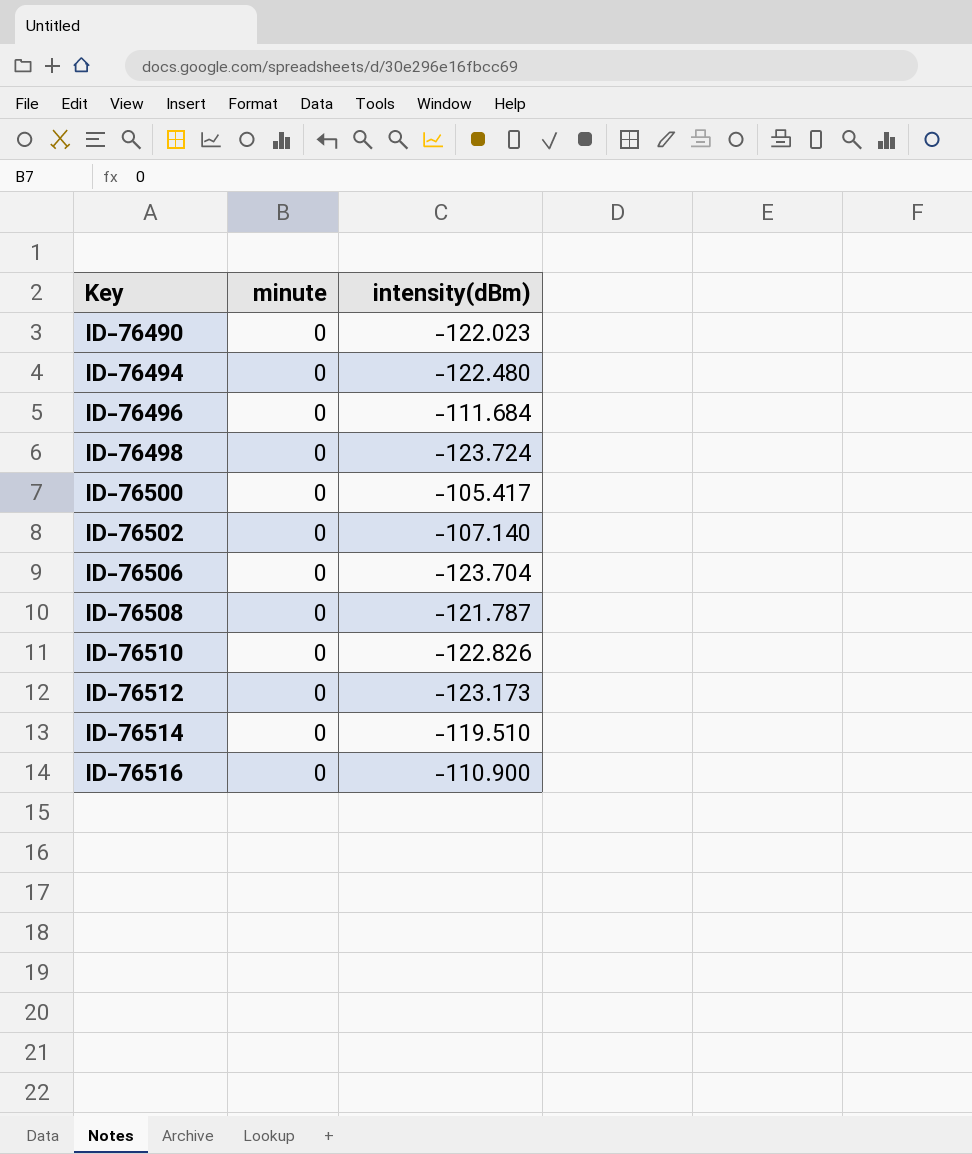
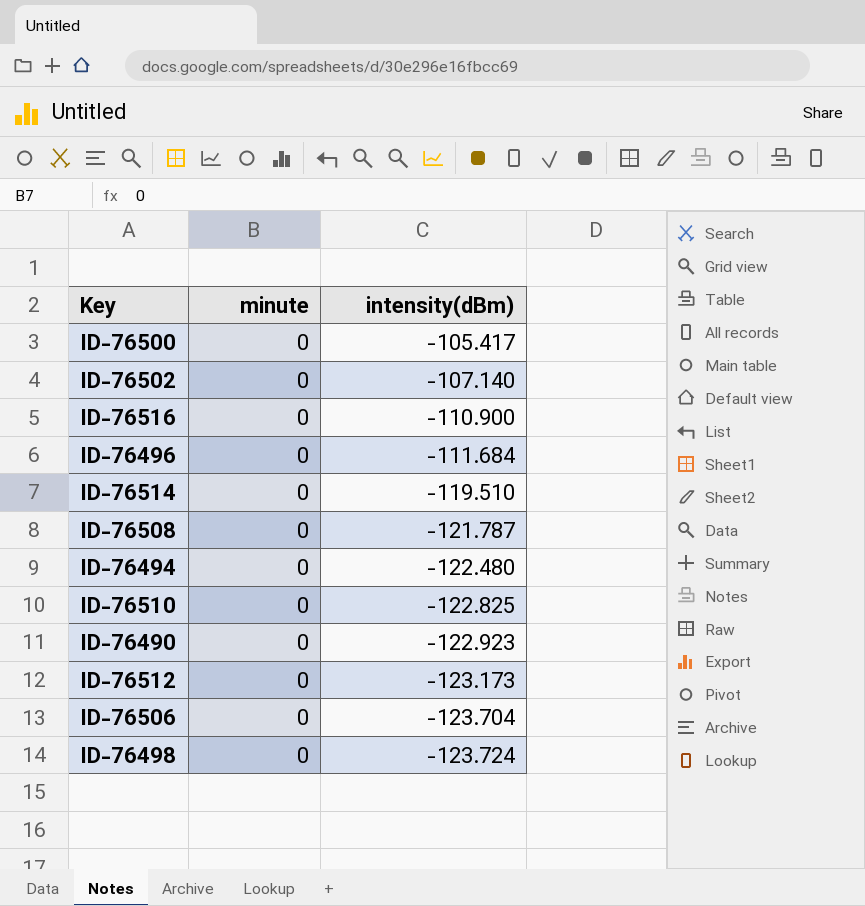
row order: Key ascending -> intensity(dBm) descending
ID-76510 | intensity(dBm): -122.826 -> -122.825
ID-76490 | intensity(dBm): -122.023 -> -122.923

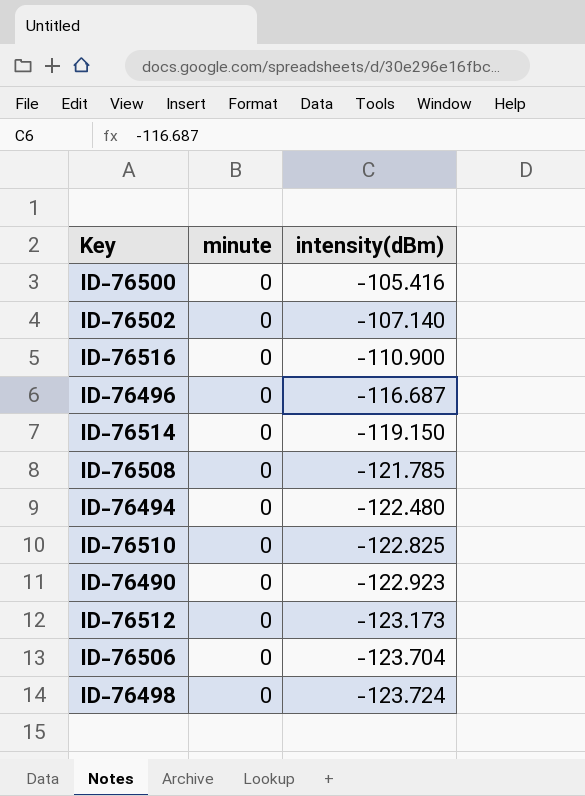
ID-76500 | intensity(dBm): -105.417 -> -105.416
ID-76496 | intensity(dBm): -111.684 -> -116.687
ID-76514 | intensity(dBm): -119.510 -> -119.150
ID-76508 | intensity(dBm): -121.787 -> -121.785

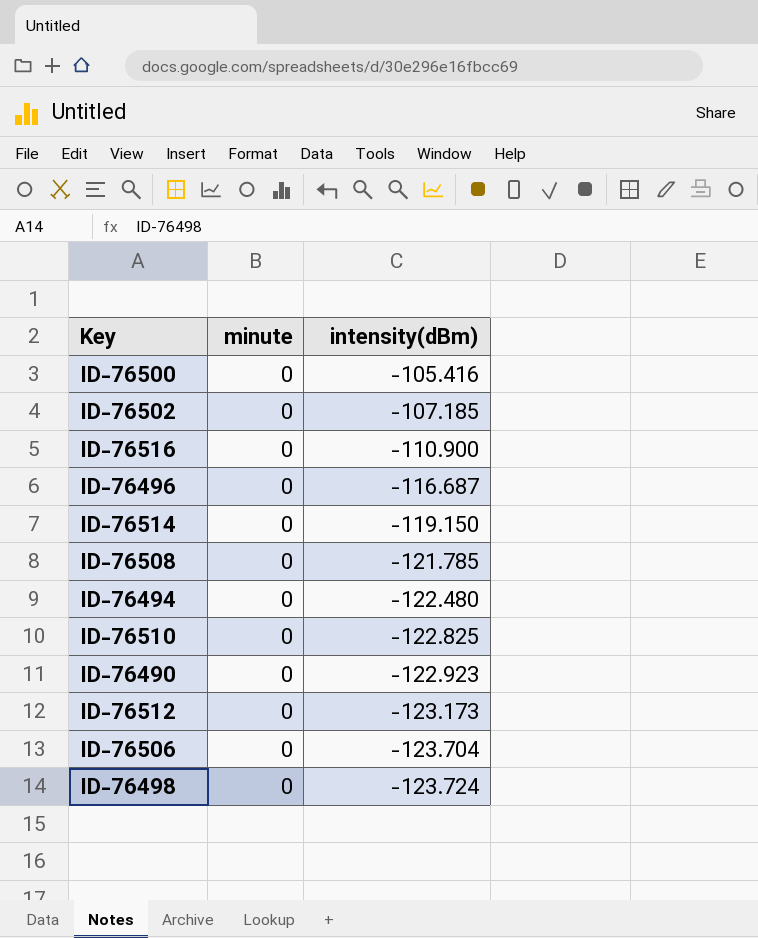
ID-76502 | intensity(dBm): -107.140 -> -107.185

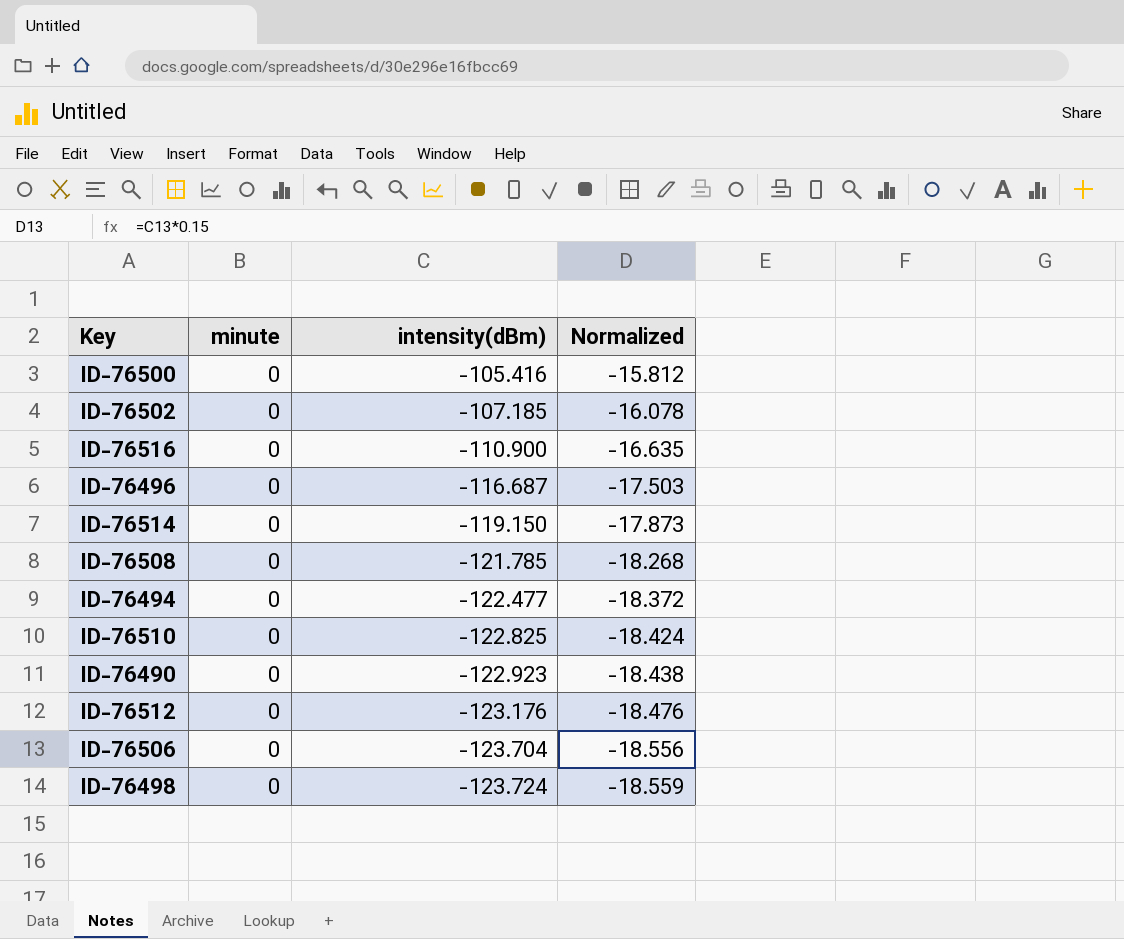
column Normalized | formula: none -> [intensity(dBm)] * 0.15
ID-76494 | intensity(dBm): -122.480 -> -122.477
ID-76512 | intensity(dBm): -123.173 -> -123.176

